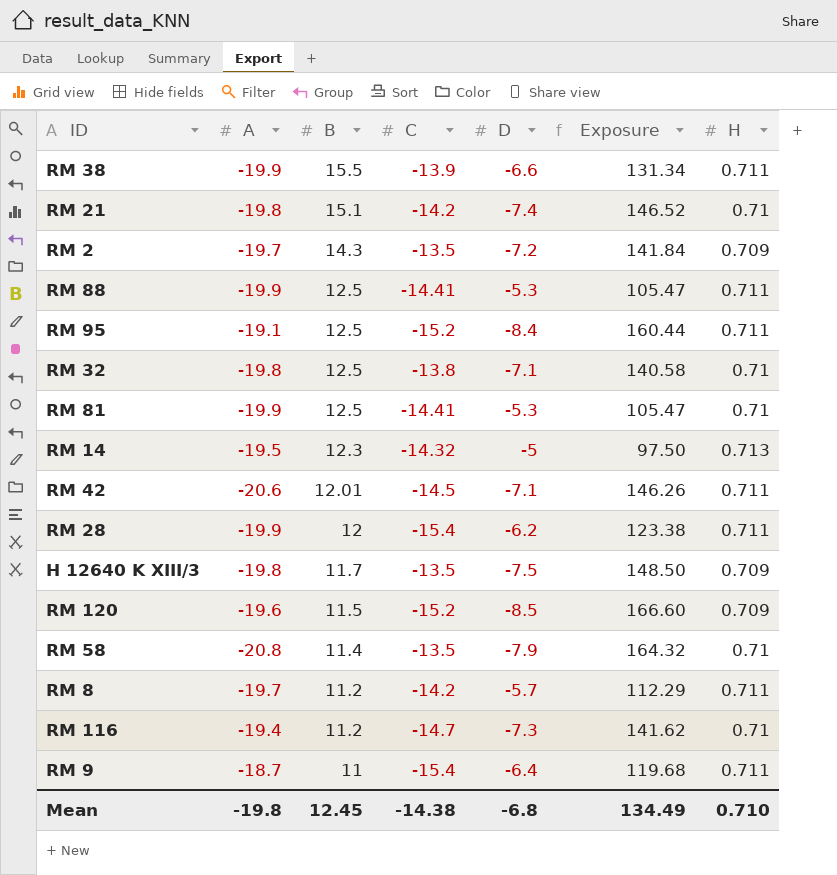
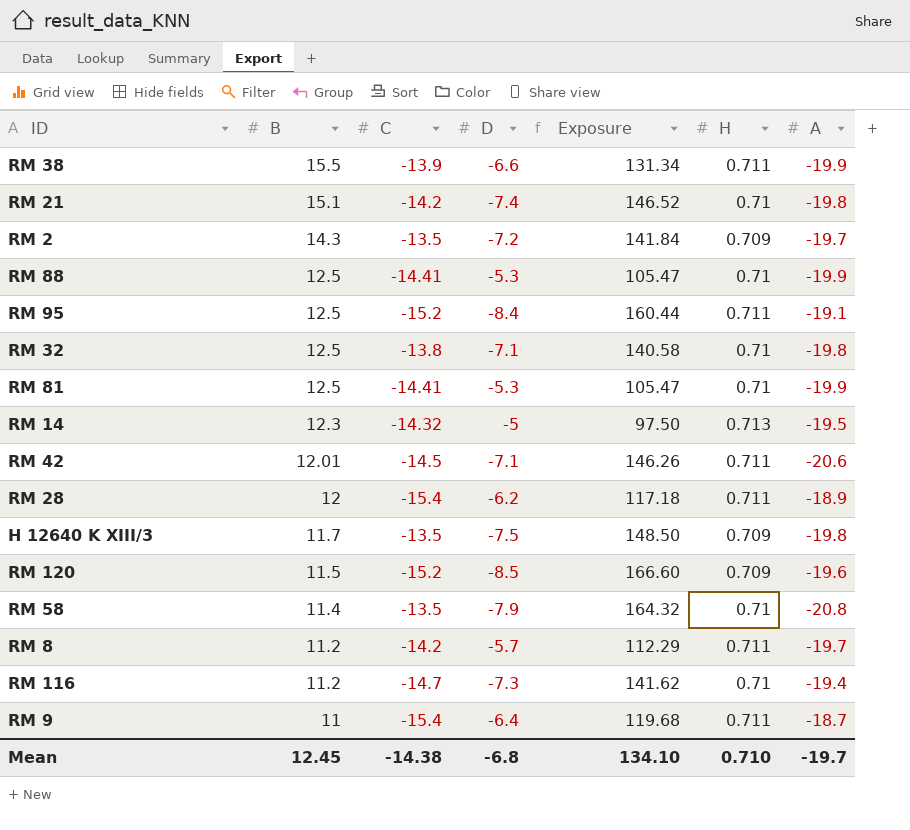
column A | position: 2 -> 7
RM 88 | H: 0.711 -> 0.71
RM 28 | Exposure: 123.38 -> 117.18
RM 28 | A: -19.9 -> -18.9
Mean | Exposure: 134.49 -> 134.10
Mean | A: -19.8 -> -19.7

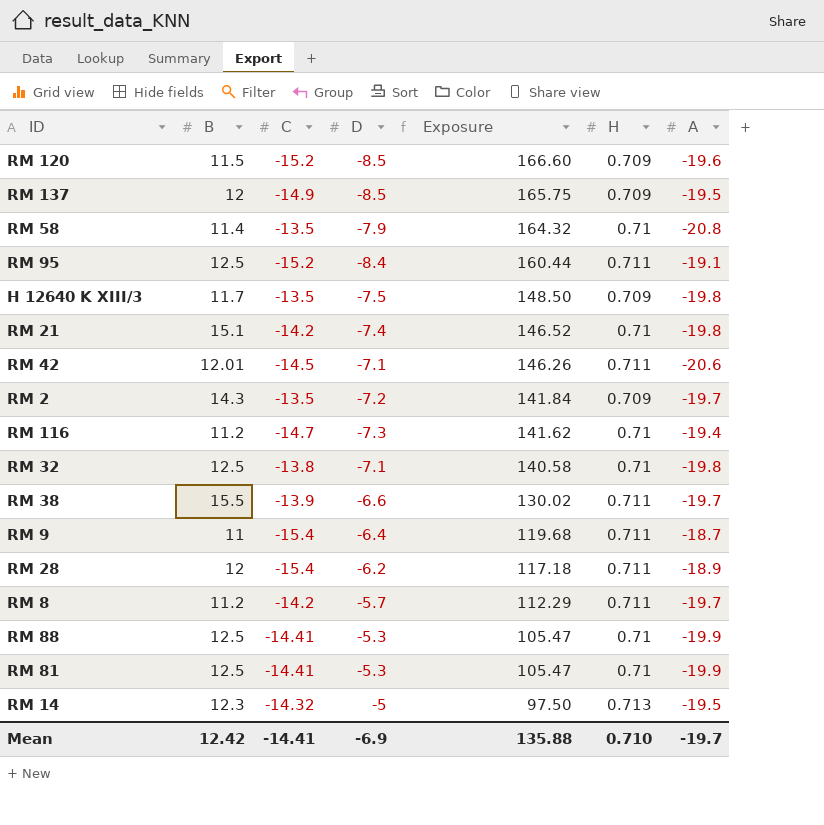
row order: B descending -> Exposure descending
row RM 137: none -> 12 | -14.9 | -8.5 | 165.75 | 0.709 | -19.5
RM 38 | Exposure: 131.34 -> 130.02
RM 38 | A: -19.9 -> -19.7
Mean | B: 12.45 -> 12.42
Mean | C: -14.38 -> -14.41
Mean | D: -6.8 -> -6.9
Mean | Exposure: 134.10 -> 135.88

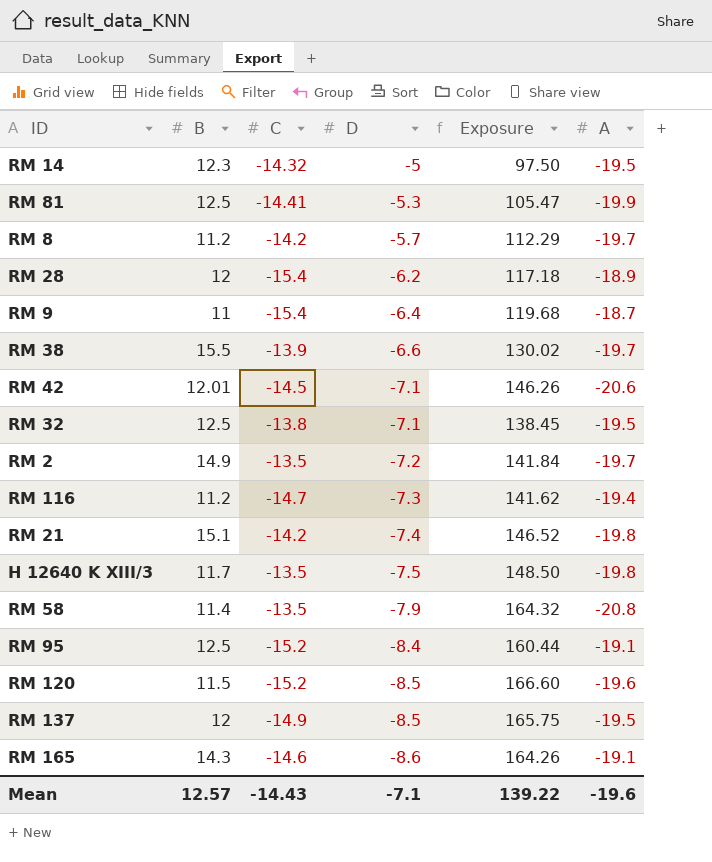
row order: Exposure descending -> D descending
column H | position: 6 -> none
row RM 88: 12.5 | -14.41 | -5.3 | 105.47 | 0.71 | -19.9 -> none
RM 32 | Exposure: 140.58 -> 138.45
RM 32 | A: -19.8 -> -19.5
RM 2 | B: 14.3 -> 14.9
row RM 165: none -> 14.3 | -14.6 | -8.6 | 164.26 | -19.1
Mean | B: 12.42 -> 12.57
Mean | C: -14.41 -> -14.43
Mean | D: -6.9 -> -7.1
Mean | Exposure: 135.88 -> 139.22
Mean | A: -19.7 -> -19.6

